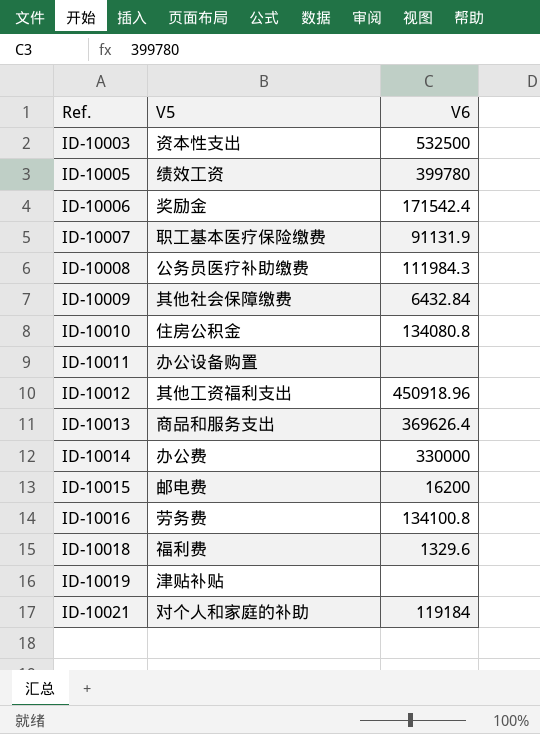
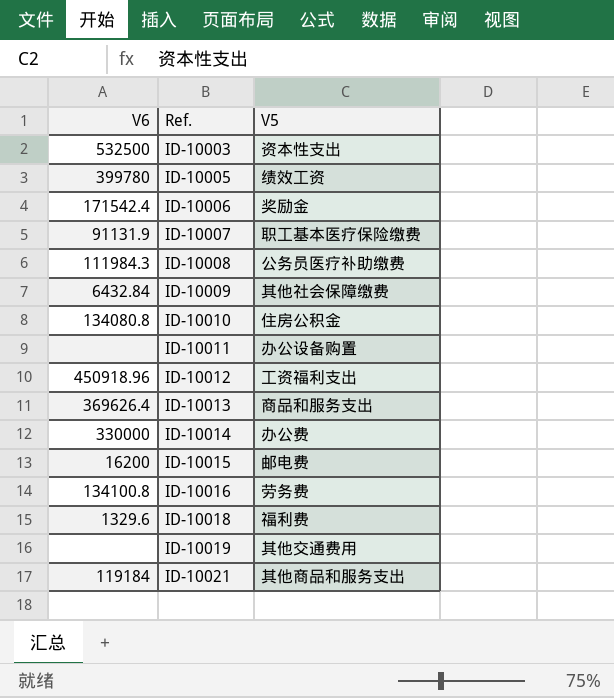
column V6 | position: 3 -> 1
ID-10012 | V5: 其他工资福利支出 -> 工资福利支出
ID-10019 | V5: 津贴补贴 -> 其他交通费用
ID-10021 | V5: 对个人和家庭的补助 -> 其他商品和服务支出

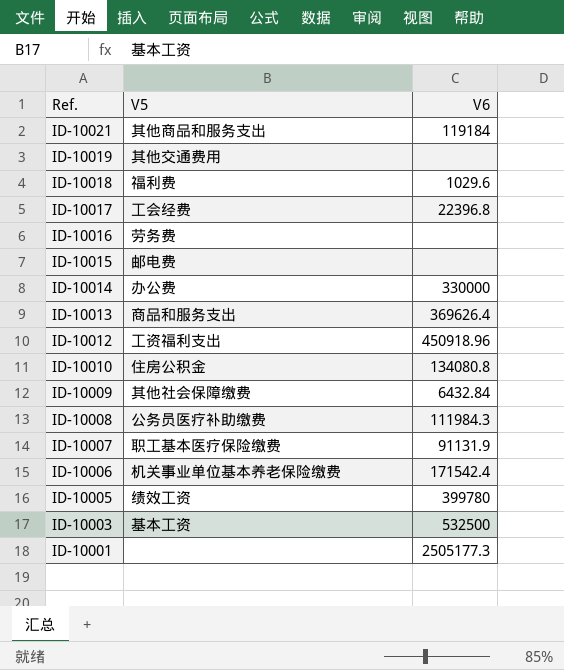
row order: Ref. ascending -> Ref. descending
column V6 | position: 1 -> 3
row ID-10011: none | 办公设备购置 -> none
ID-10018 | V6: 1329.6 -> 1029.6
row ID-10017: none -> 工会经费 | 22396.8
ID-10016 | V6: 134100.8 -> none
ID-10015 | V6: 16200 -> none
ID-10006 | V5: 奖励金 -> 机关事业单位基本养老保险缴费
ID-10003 | V5: 资本性支出 -> 基本工资
row ID-10001: none -> none | 2505177.3

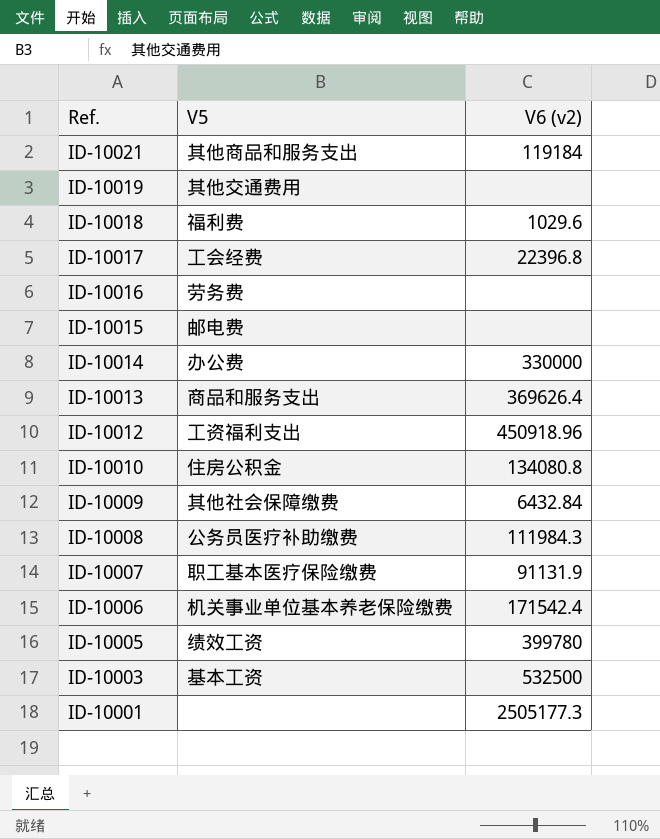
column name: V6 -> V6 (v2)

